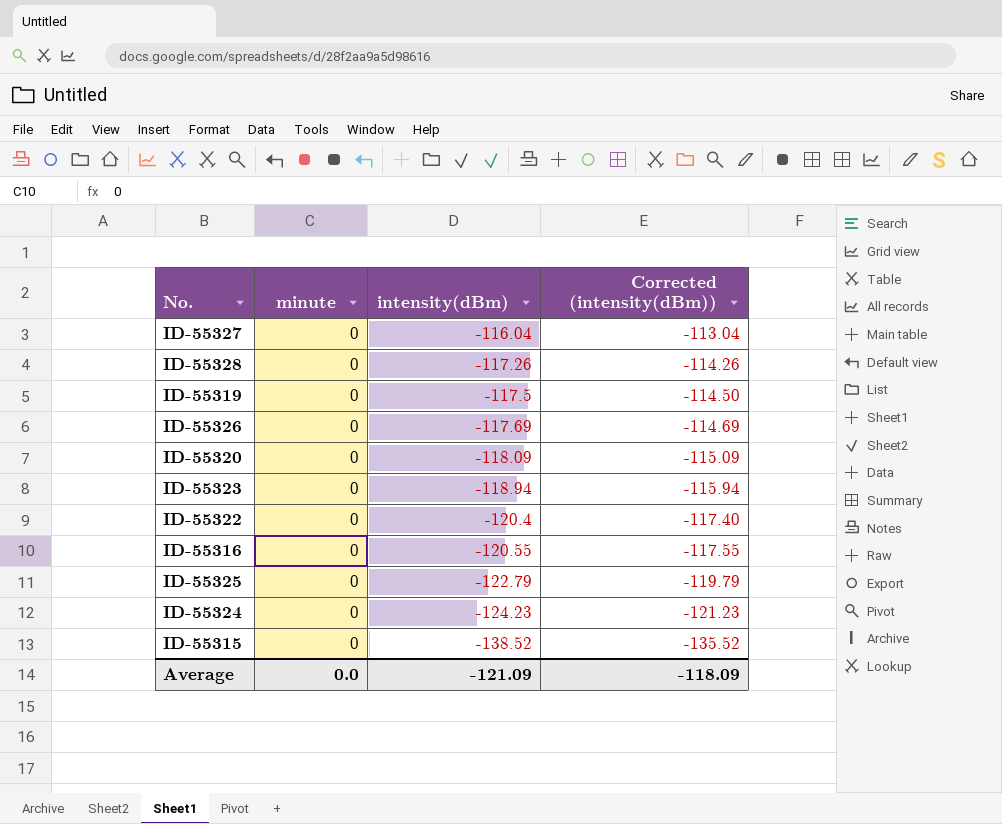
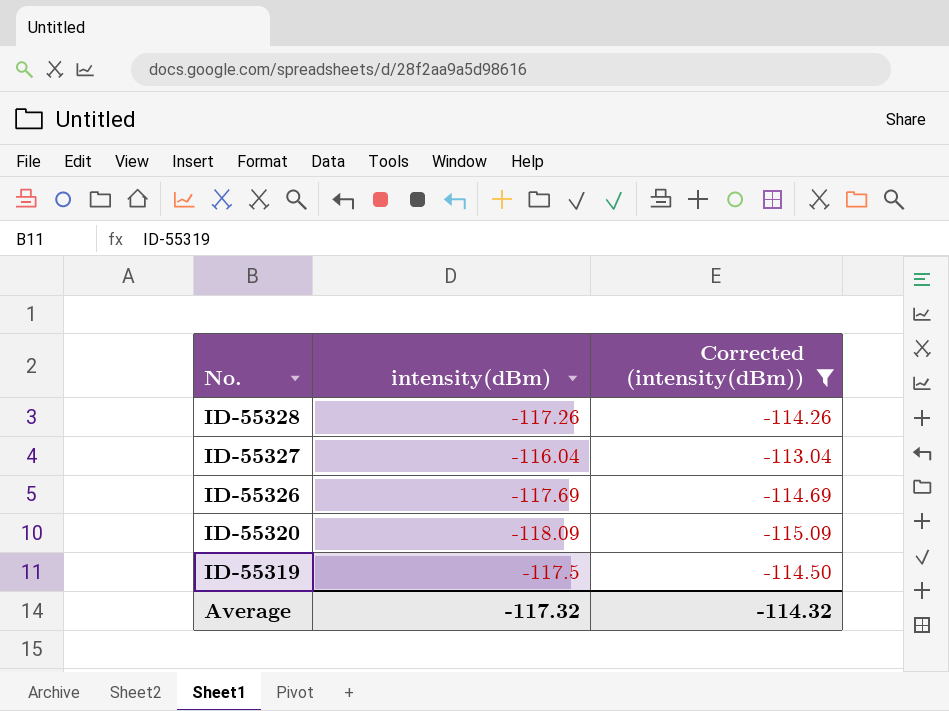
filter: none -> Corrected (intensity(dBm)) >= -115.09
row order: intensity(dBm) descending -> No. descending
column minute | position: 2 -> none
Average | intensity(dBm): -121.09 -> -117.32
Average | Corrected (intensity(dBm)): -118.09 -> -114.32

